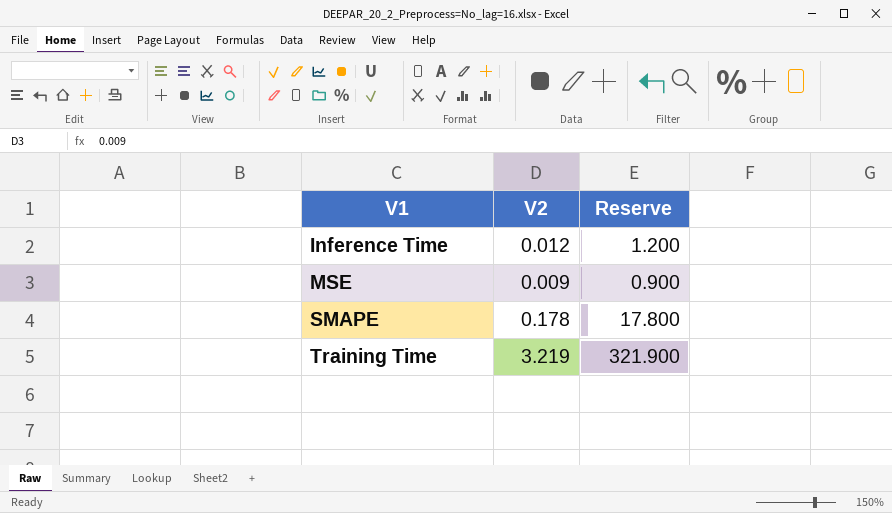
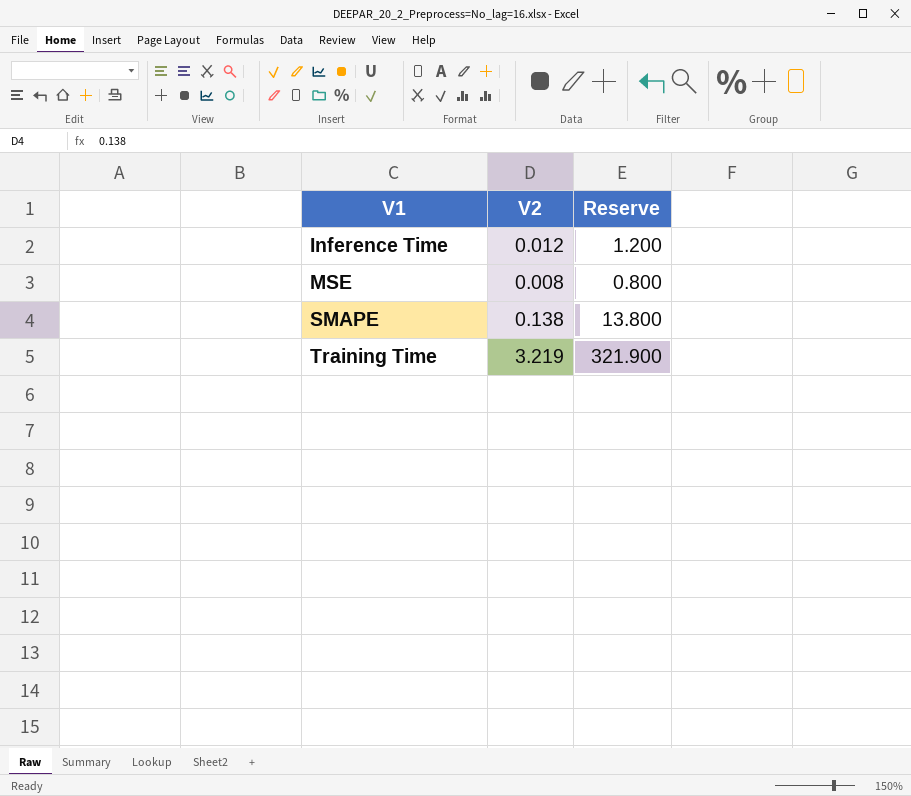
MSE | V2: 0.009 -> 0.008
MSE | Reserve: 0.900 -> 0.800
SMAPE | V2: 0.178 -> 0.138
SMAPE | Reserve: 17.800 -> 13.800

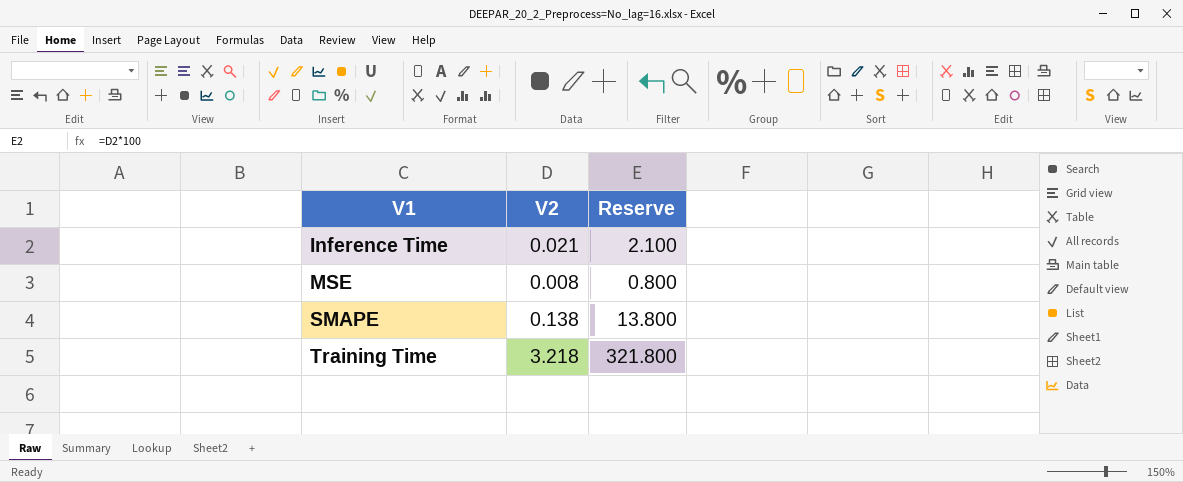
Inference Time | V2: 0.012 -> 0.021
Inference Time | Reserve: 1.200 -> 2.100
Training Time | V2: 3.219 -> 3.218
Training Time | Reserve: 321.900 -> 321.800

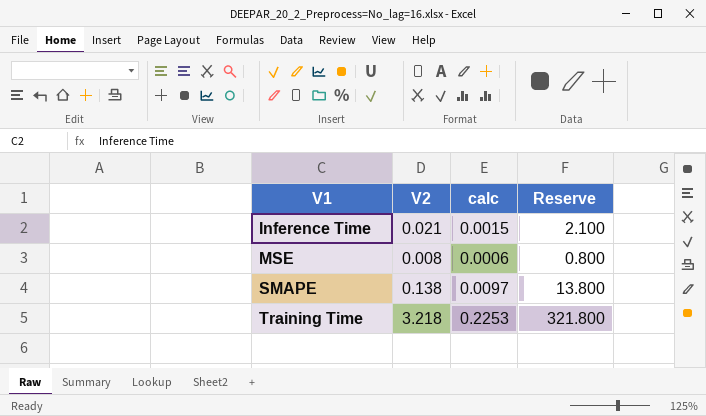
column calc | formula: none -> [V2] * 0.07

